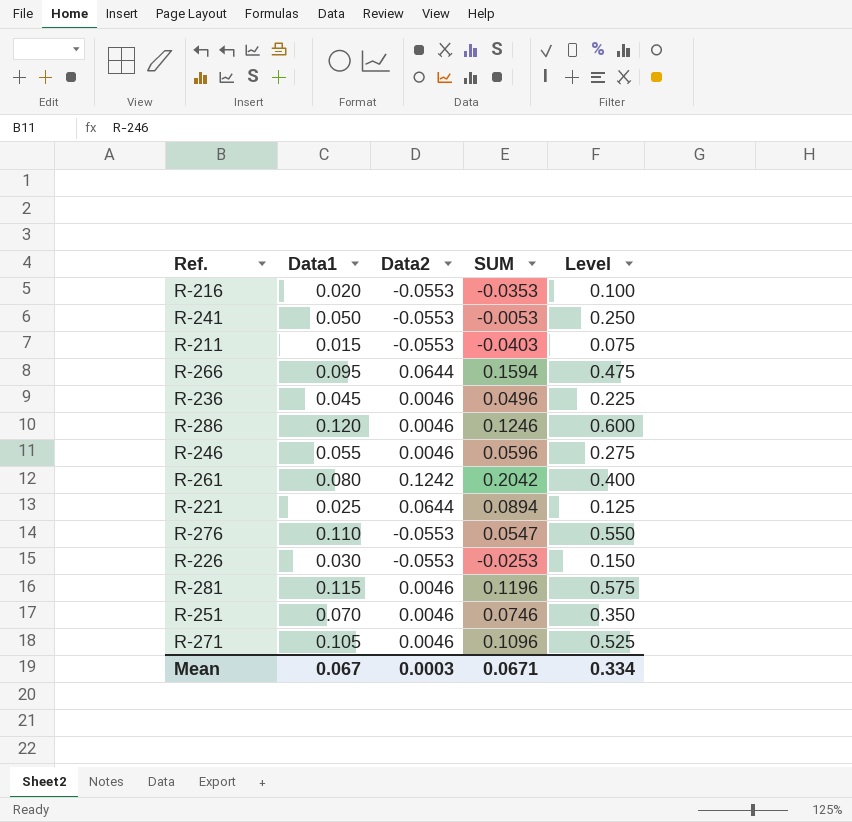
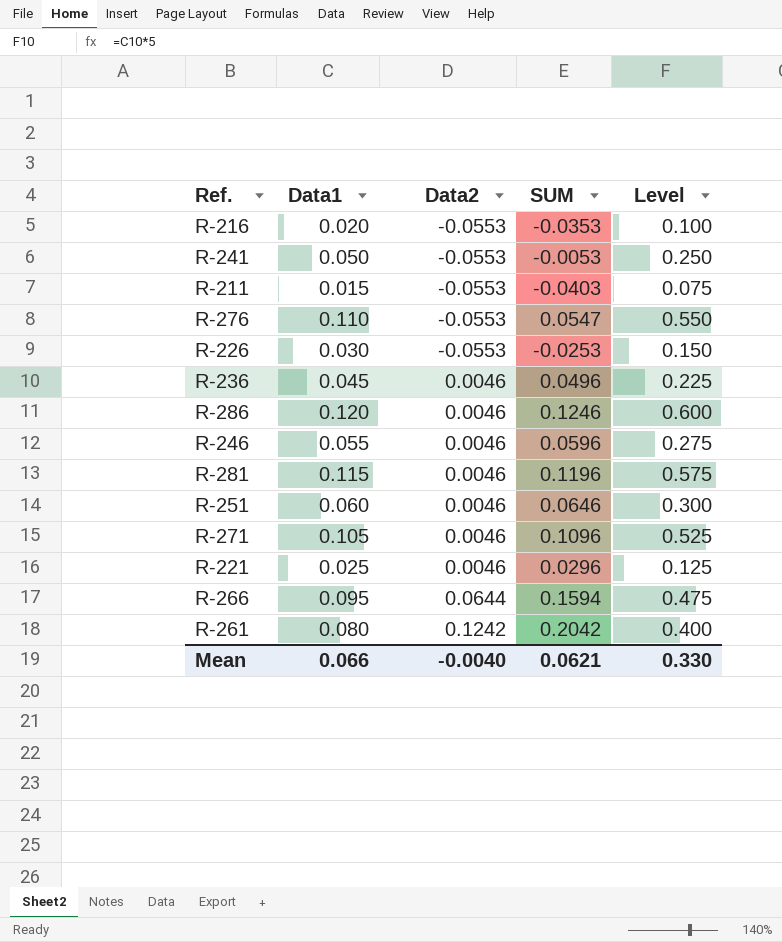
row order: none -> Data2 ascending
R-251 | Data1: 0.070 -> 0.060
R-251 | SUM: 0.0746 -> 0.0646
R-251 | Level: 0.350 -> 0.300
R-221 | Data2: 0.0644 -> 0.0046
R-221 | SUM: 0.0894 -> 0.0296
Mean | Data1: 0.067 -> 0.066
Mean | Data2: 0.0003 -> -0.0040
Mean | SUM: 0.0671 -> 0.0621
Mean | Level: 0.334 -> 0.330

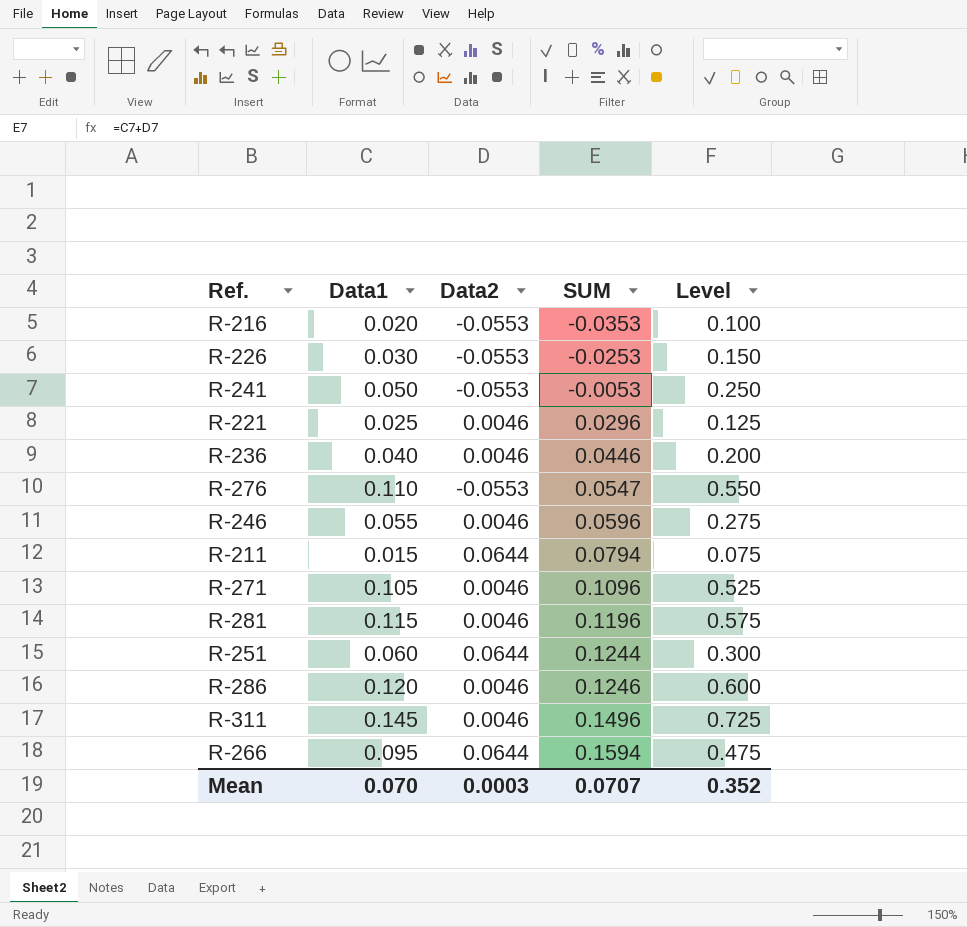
row order: Data2 ascending -> SUM ascending
row R-261: 0.080 | 0.1242 | 0.2042 | 0.400 -> none
R-236 | Data1: 0.045 -> 0.040
R-236 | SUM: 0.0496 -> 0.0446
R-236 | Level: 0.225 -> 0.200
R-211 | Data2: -0.0553 -> 0.0644
R-211 | SUM: -0.0403 -> 0.0794
R-251 | Data2: 0.0046 -> 0.0644
R-251 | SUM: 0.0646 -> 0.1244
row R-311: none -> 0.145 | 0.0046 | 0.1496 | 0.725
Mean | Data1: 0.066 -> 0.070
Mean | Data2: -0.0040 -> 0.0003
Mean | SUM: 0.0621 -> 0.0707
Mean | Level: 0.330 -> 0.352

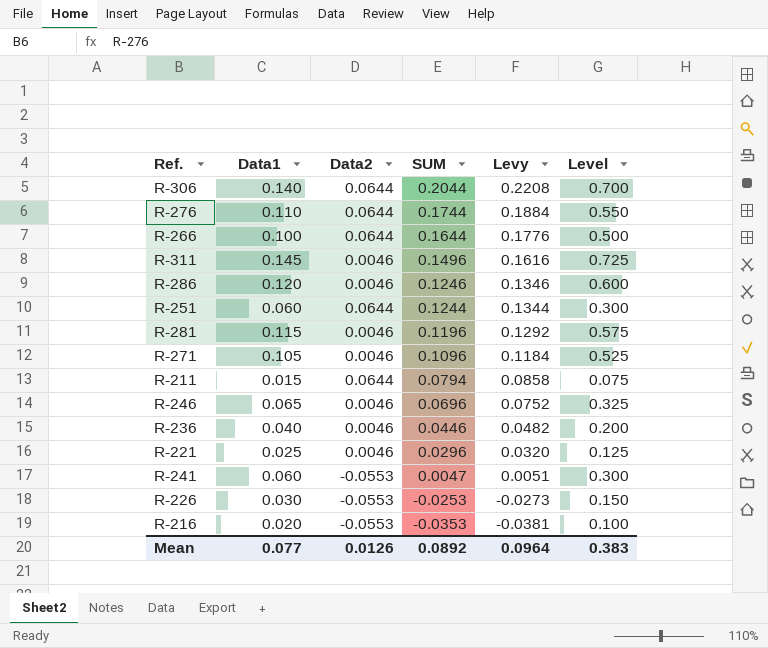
row order: SUM ascending -> SUM descending
column Levy | formula: none -> [SUM] * 1.08
row R-306: none -> 0.140 | 0.0644 | 0.2044 | 0.2208 | 0.700
R-276 | Data2: -0.0553 -> 0.0644
R-276 | SUM: 0.0547 -> 0.1744
R-266 | Data1: 0.095 -> 0.100
R-266 | SUM: 0.1594 -> 0.1644
R-266 | Level: 0.475 -> 0.500
R-246 | Data1: 0.055 -> 0.065
R-246 | SUM: 0.0596 -> 0.0696
R-246 | Level: 0.275 -> 0.325
R-241 | Data1: 0.050 -> 0.060
R-241 | SUM: -0.0053 -> 0.0047
R-241 | Level: 0.250 -> 0.300
Mean | Data1: 0.070 -> 0.077
Mean | Data2: 0.0003 -> 0.0126
Mean | SUM: 0.0707 -> 0.0892
Mean | Level: 0.352 -> 0.383

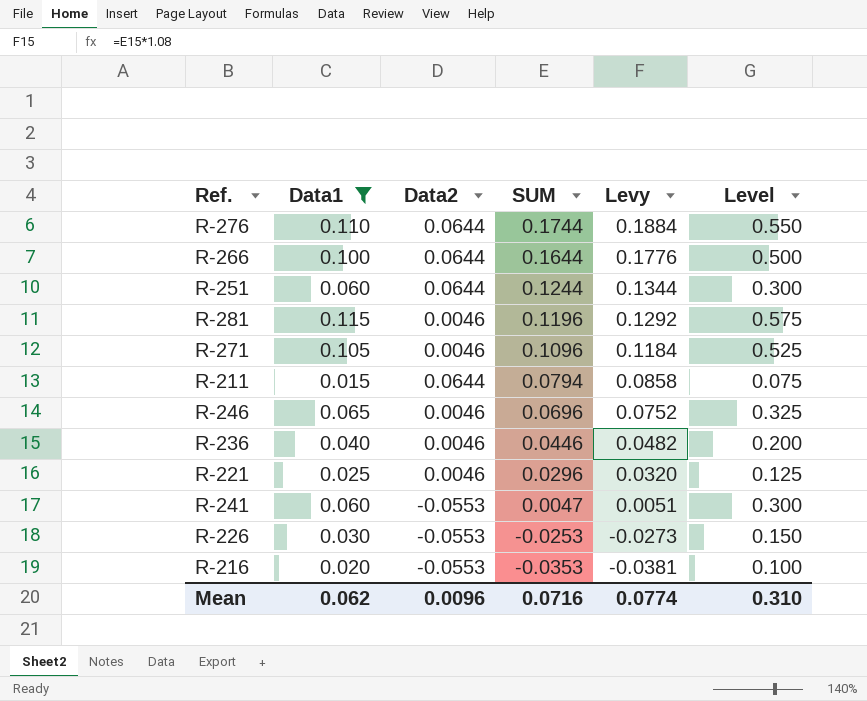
filter: none -> Data1 <= 0.115
Mean | Data1: 0.077 -> 0.062
Mean | Data2: 0.0126 -> 0.0096
Mean | SUM: 0.0892 -> 0.0716
Mean | Levy: 0.0964 -> 0.0774
Mean | Level: 0.383 -> 0.310

